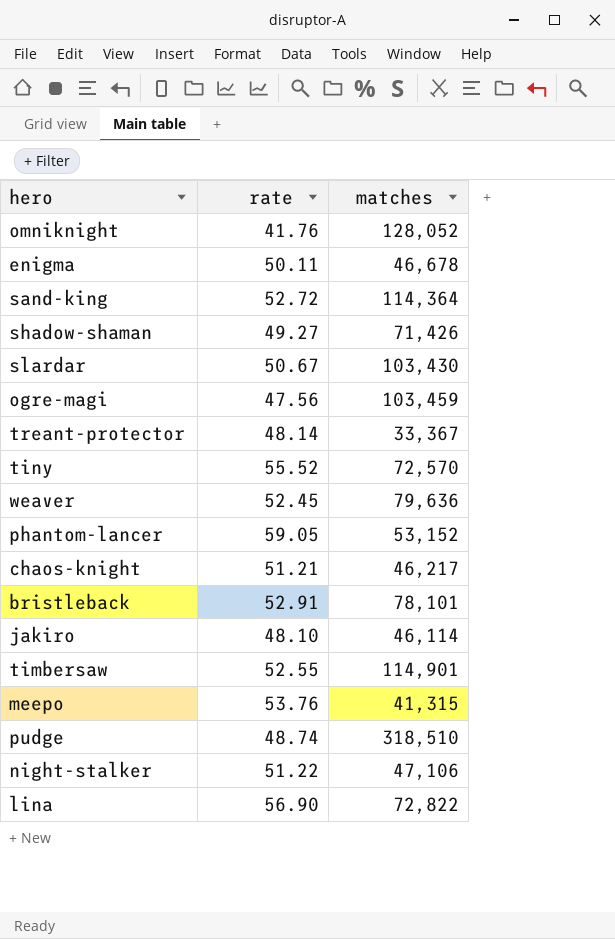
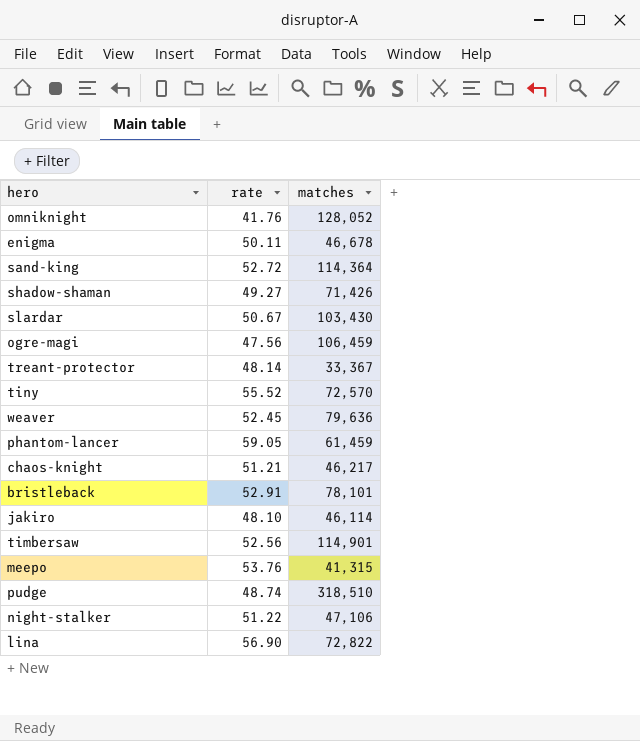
ogre-magi | matches: 103,459 -> 106,459
phantom-lancer | matches: 53,152 -> 61,459
timbersaw | rate: 52.55 -> 52.56

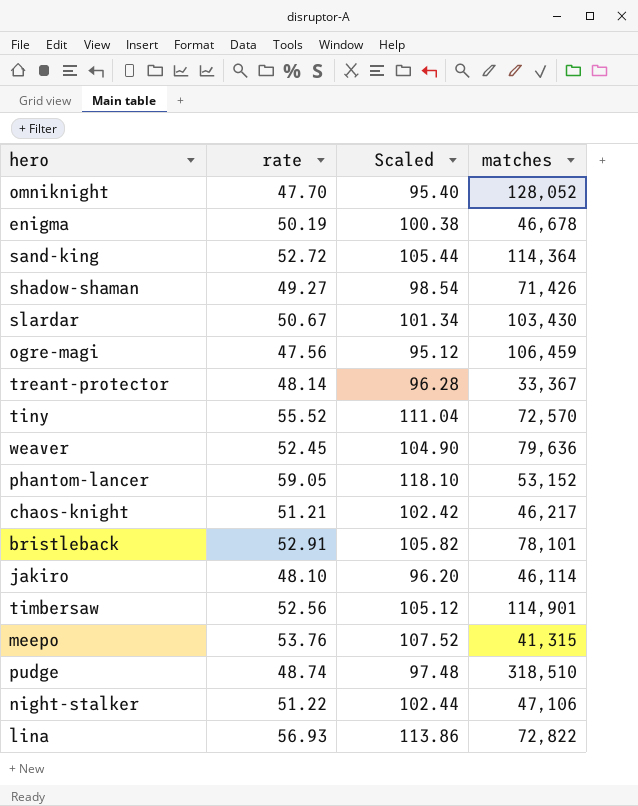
column Scaled | formula: none -> [rate] * 2
omniknight | rate: 41.76 -> 47.70
enigma | rate: 50.11 -> 50.19
phantom-lancer | matches: 61,459 -> 53,152
lina | rate: 56.90 -> 56.93

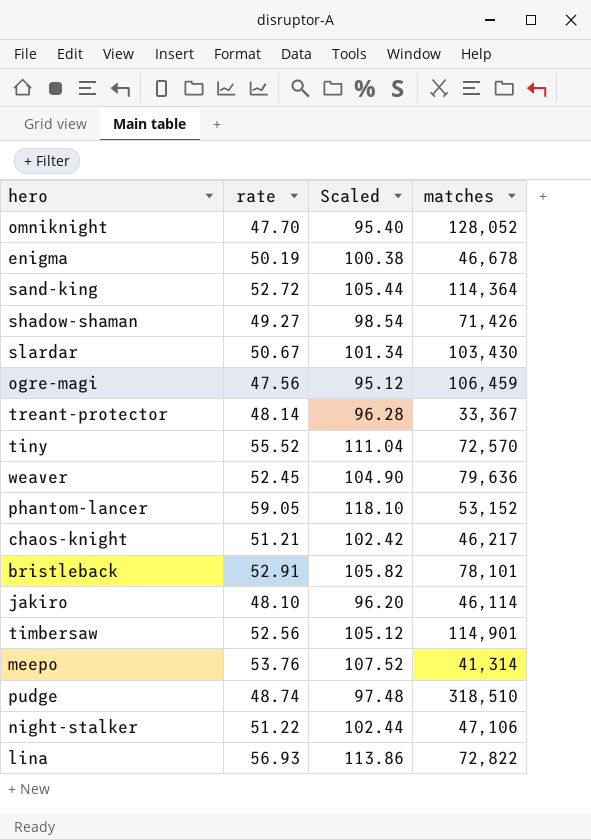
meepo | matches: 41,315 -> 41,314

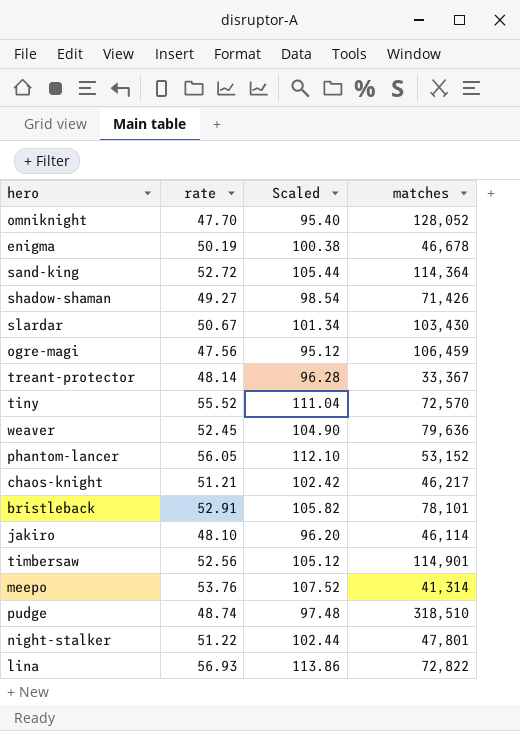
phantom-lancer | rate: 59.05 -> 56.05
phantom-lancer | Scaled: 118.10 -> 112.10
night-stalker | matches: 47,106 -> 47,801

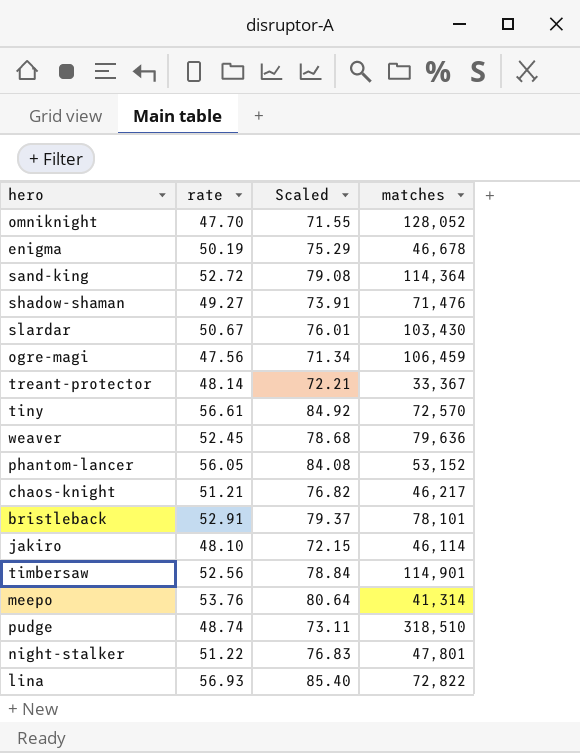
column Scaled | formula: [rate] * 2 -> [rate] * 1.5
shadow-shaman | matches: 71,426 -> 71,476
tiny | rate: 55.52 -> 56.61

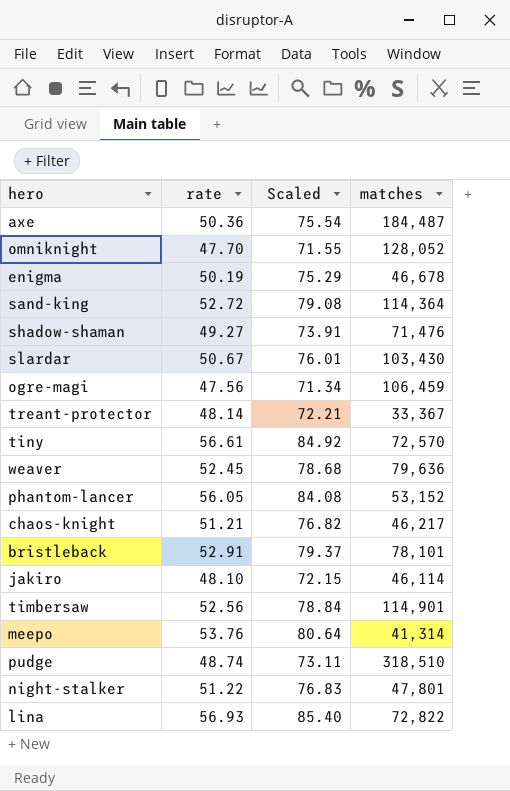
row axe: none -> 50.36 | 75.54 | 184,487

